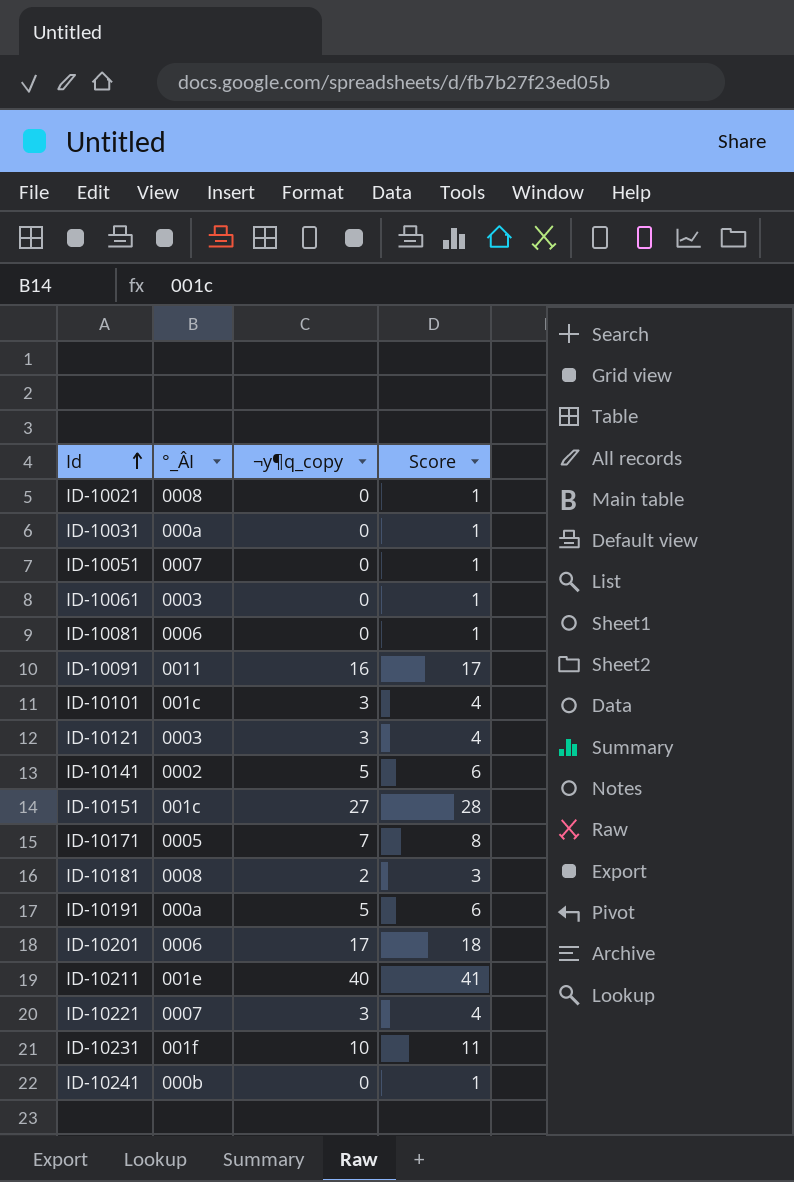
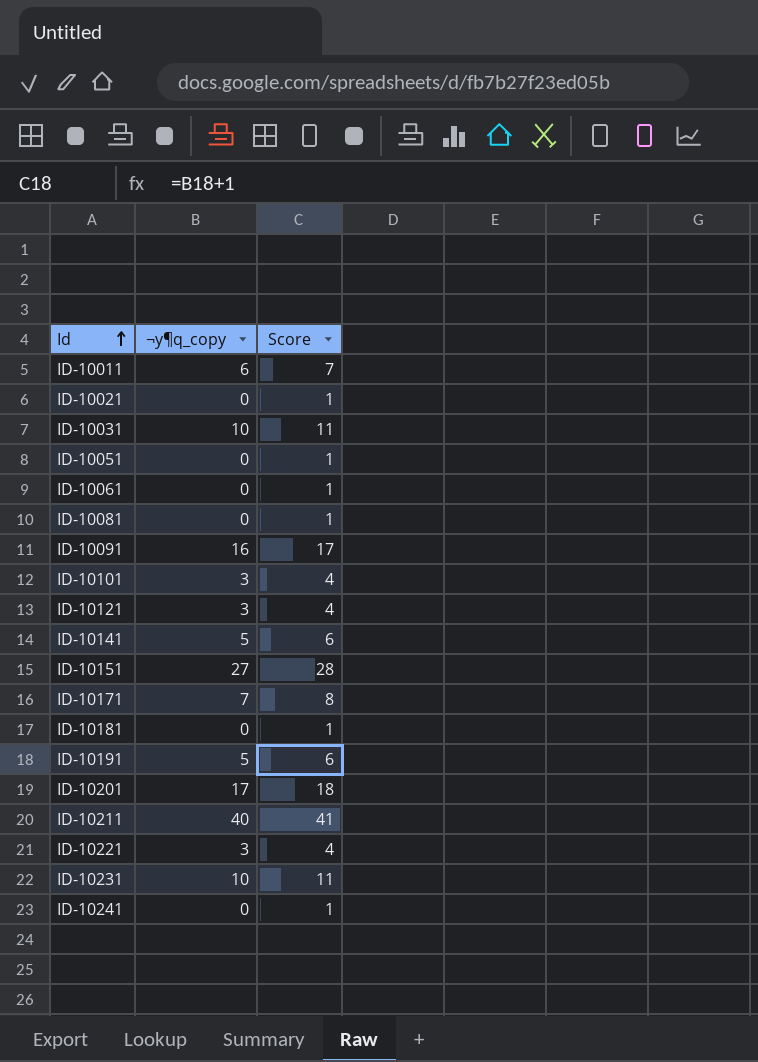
column °_ÂI | position: 2 -> none
row ID-10011: none -> 6 | 7
ID-10031 | ¬y¶q_copy: 0 -> 10
ID-10031 | Score: 1 -> 11
ID-10181 | ¬y¶q_copy: 2 -> 0
ID-10181 | Score: 3 -> 1

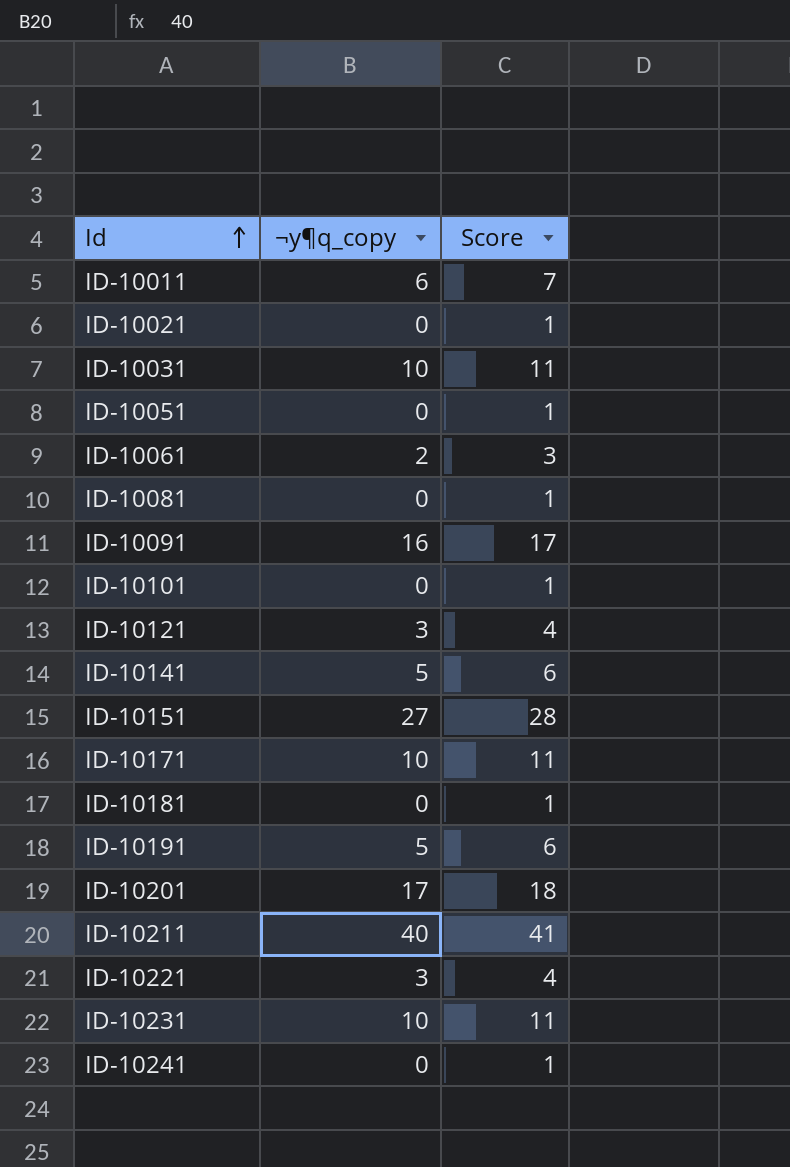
ID-10061 | ¬y¶q_copy: 0 -> 2
ID-10061 | Score: 1 -> 3
ID-10101 | ¬y¶q_copy: 3 -> 0
ID-10101 | Score: 4 -> 1
ID-10171 | ¬y¶q_copy: 7 -> 10
ID-10171 | Score: 8 -> 11

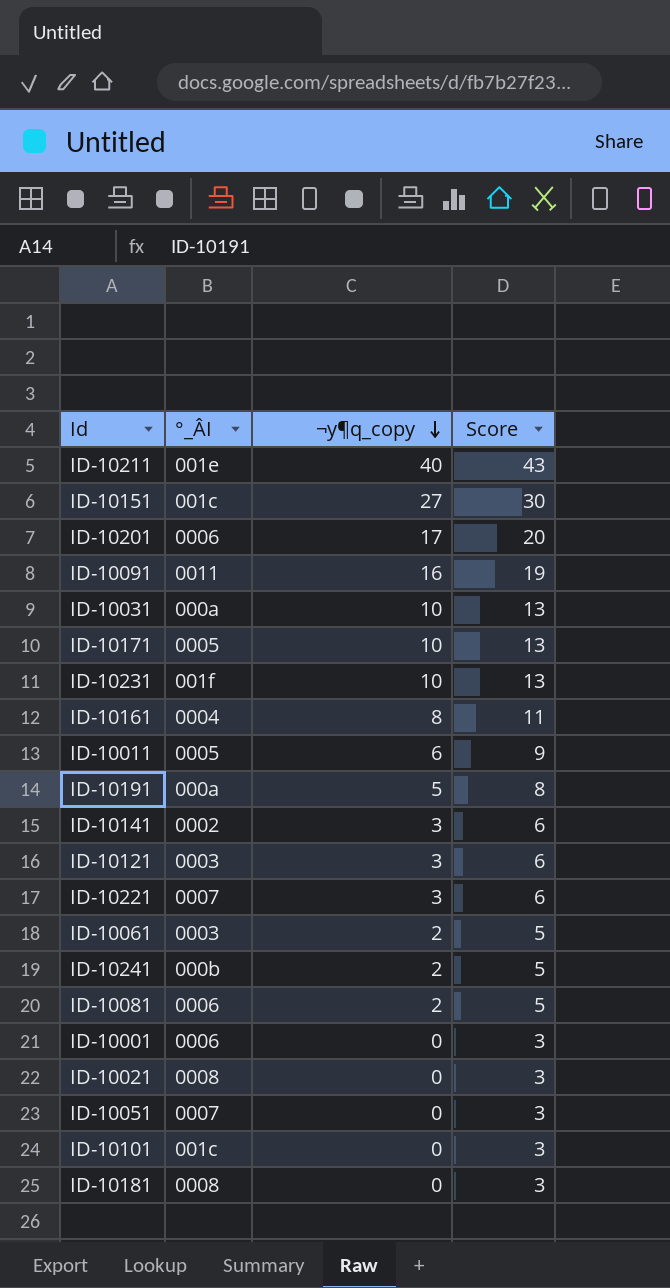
row order: Id ascending -> ¬y¶q_copy descending
column °_ÂI | position: none -> 2
column Score | formula: [¬y¶q_copy] + 1 -> [¬y¶q_copy] + 3
row ID-10161: none -> 0004 | 8 | 11
ID-10141 | ¬y¶q_copy: 5 -> 3
ID-10241 | ¬y¶q_copy: 0 -> 2
ID-10081 | ¬y¶q_copy: 0 -> 2
row ID-10001: none -> 0006 | 0 | 3

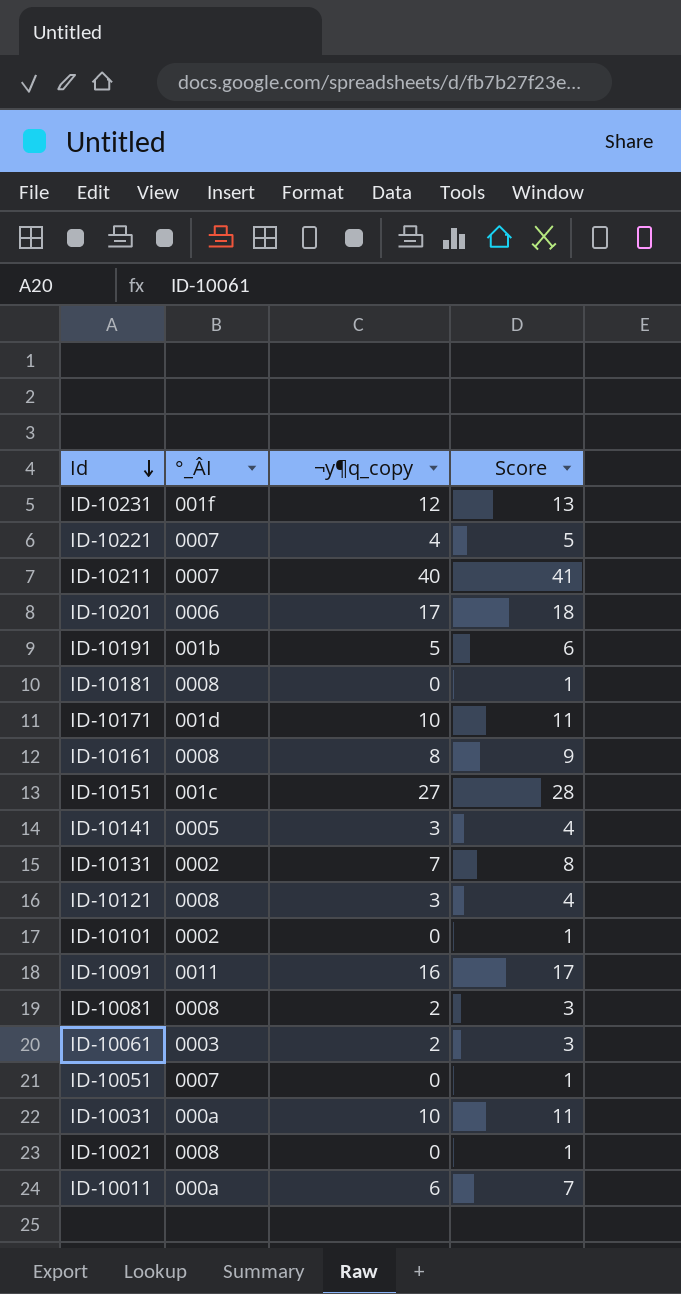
row order: ¬y¶q_copy descending -> Id descending
column Score | formula: [¬y¶q_copy] + 3 -> [¬y¶q_copy] + 1
row ID-10241: 000b | 2 | 5 -> none
row ID-10001: 0006 | 0 | 3 -> none
ID-10231 | ¬y¶q_copy: 10 -> 12
ID-10221 | ¬y¶q_copy: 3 -> 4
ID-10211 | °_ÂI: 001e -> 0007
ID-10191 | °_ÂI: 000a -> 001b
ID-10171 | °_ÂI: 0005 -> 001d
ID-10161 | °_ÂI: 0004 -> 0008
ID-10141 | °_ÂI: 0002 -> 0005
row ID-10131: none -> 0002 | 7 | 8
ID-10121 | °_ÂI: 0003 -> 0008
ID-10101 | °_ÂI: 001c -> 0002
ID-10081 | °_ÂI: 0006 -> 0008
ID-10011 | °_ÂI: 0005 -> 000a

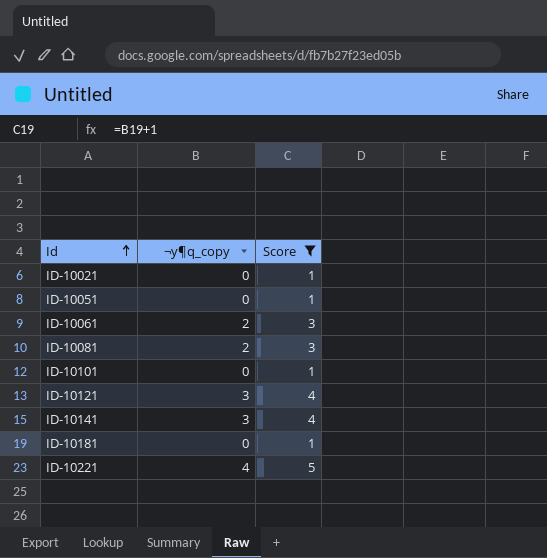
filter: none -> Score <= 5
row order: Id descending -> Id ascending
column °_ÂI | position: 2 -> none

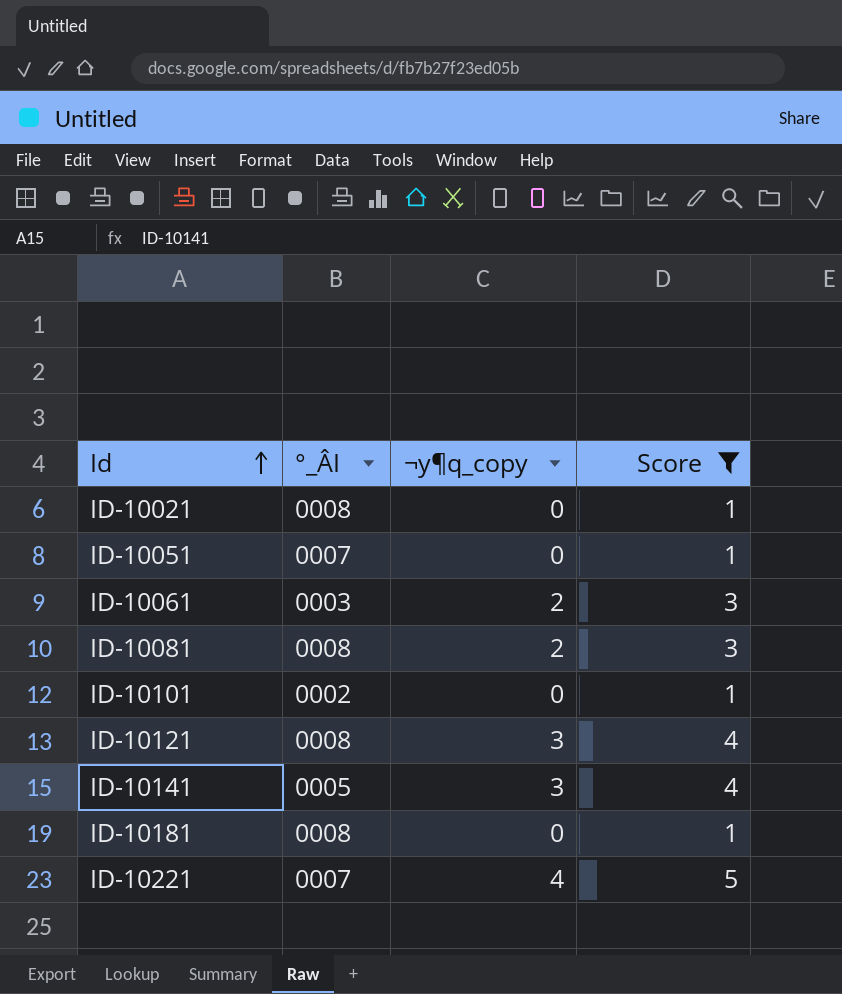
column °_ÂI | position: none -> 2

